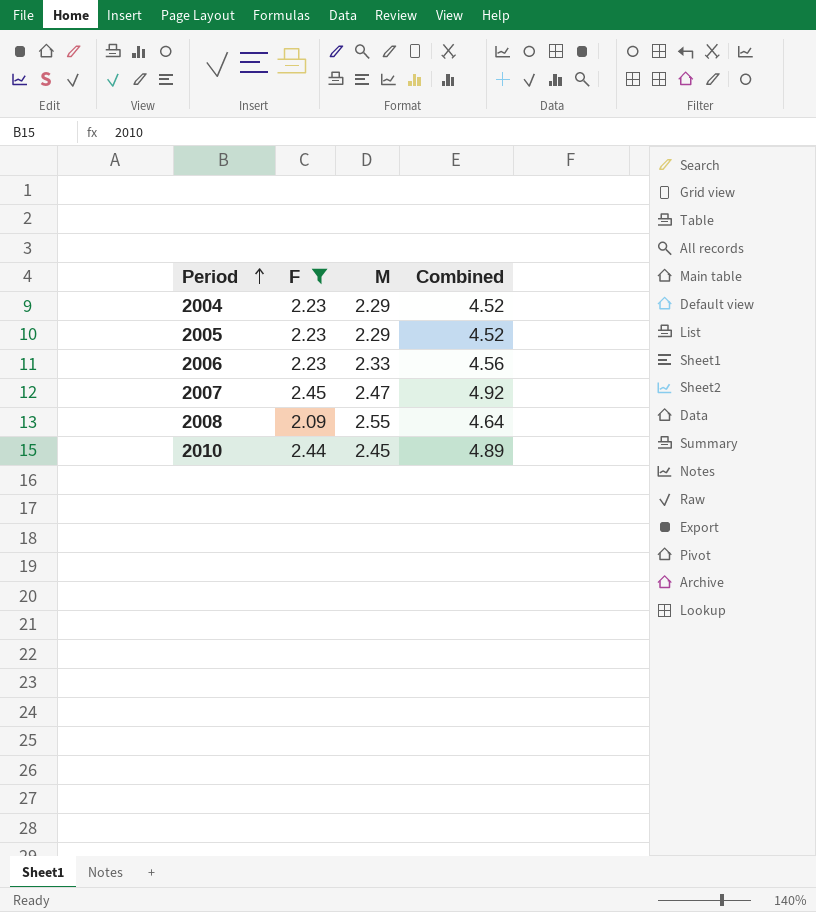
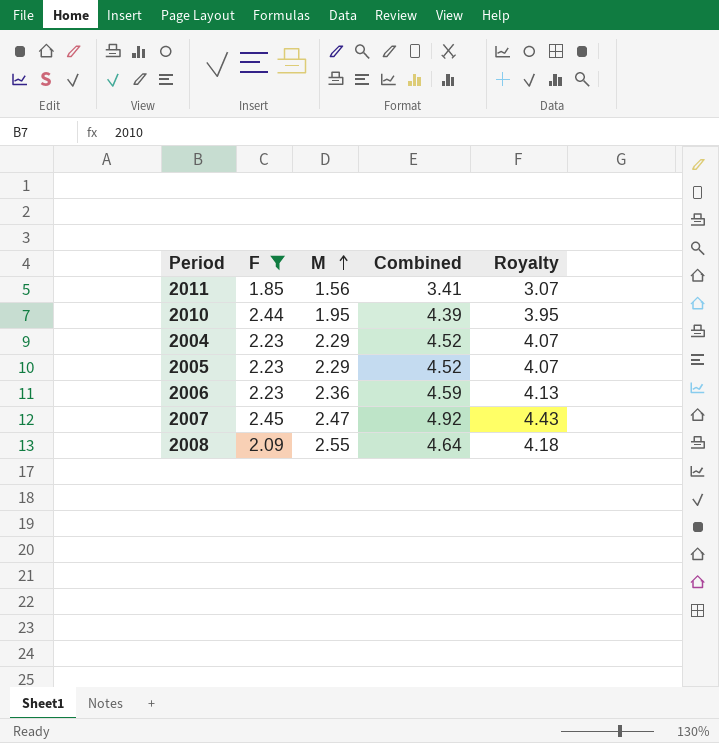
row order: Period ascending -> M ascending
column Royalty | formula: none -> [Combined] * 0.9
row 2011: none -> 1.85 | 1.56 | 3.41 | 3.07
2010 | M: 2.45 -> 1.95
2010 | Combined: 4.89 -> 4.39
2006 | M: 2.33 -> 2.36
2006 | Combined: 4.56 -> 4.59

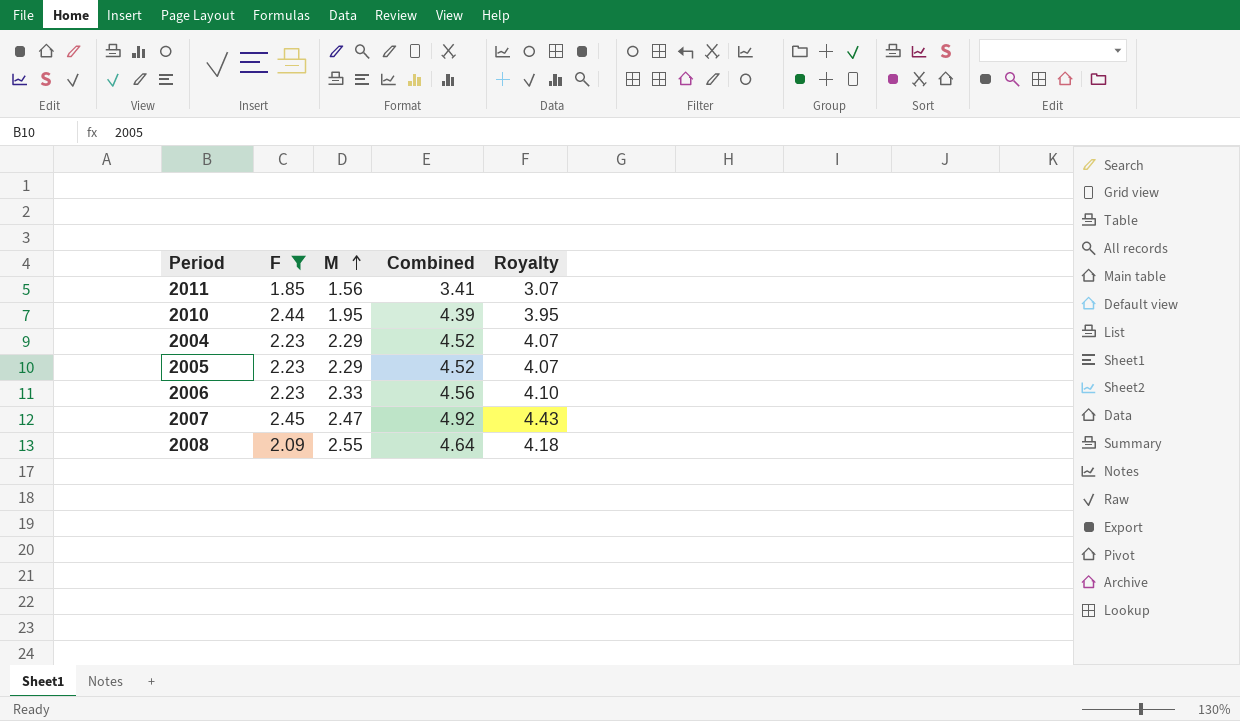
2006 | M: 2.36 -> 2.33
2006 | Combined: 4.59 -> 4.56
2006 | Royalty: 4.13 -> 4.10

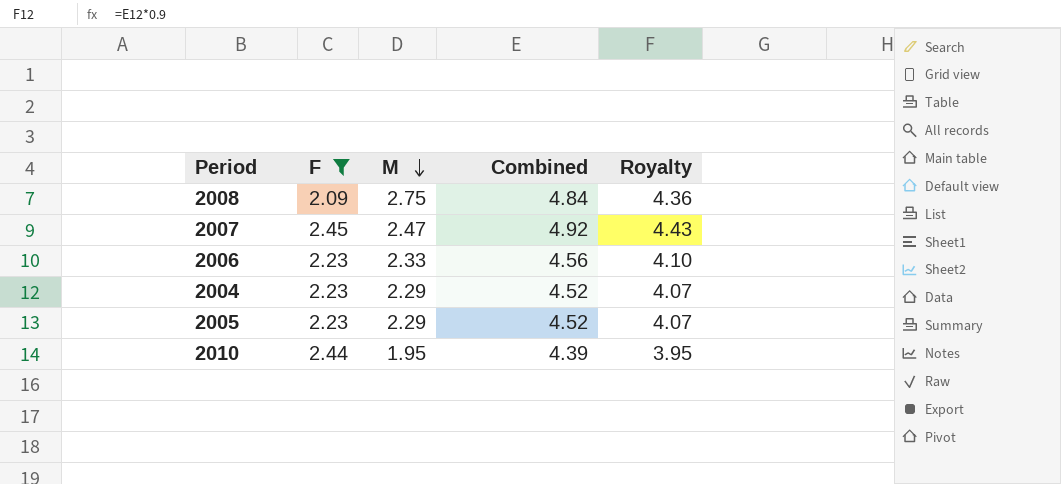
row order: M ascending -> M descending
row 2011: 1.85 | 1.56 | 3.41 | 3.07 -> none
2008 | M: 2.55 -> 2.75
2008 | Combined: 4.64 -> 4.84
2008 | Royalty: 4.18 -> 4.36

